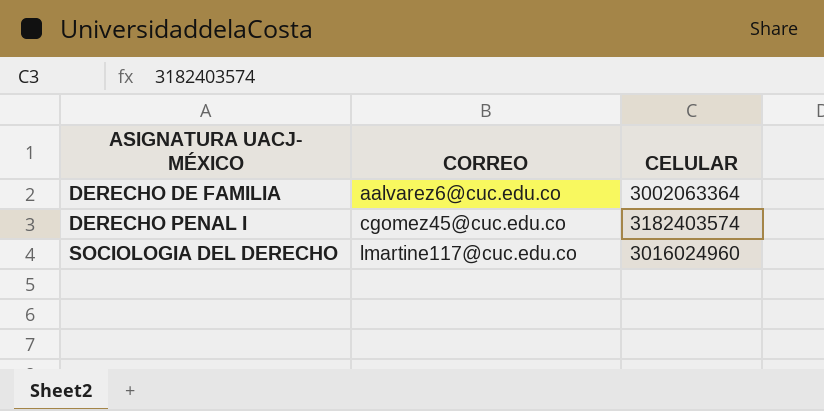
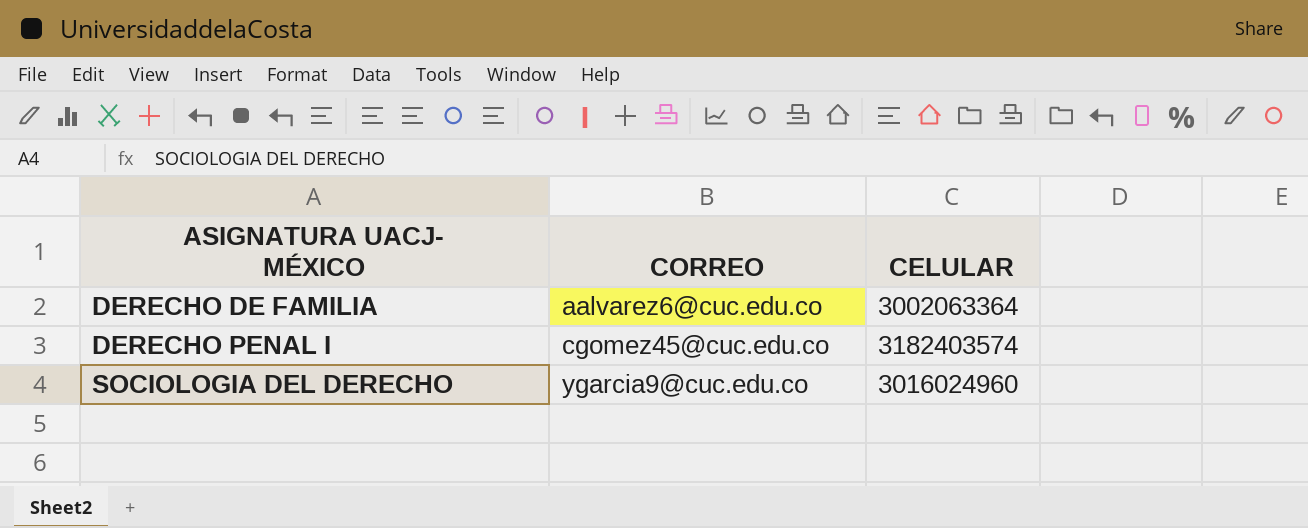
SOCIOLOGIA DEL DERECHO | CORREO: lmartine117@cuc.edu.co -> ygarcia9@cuc.edu.co

